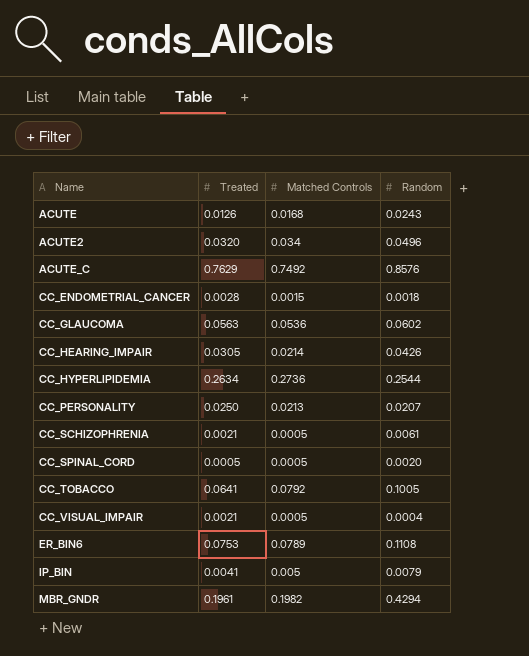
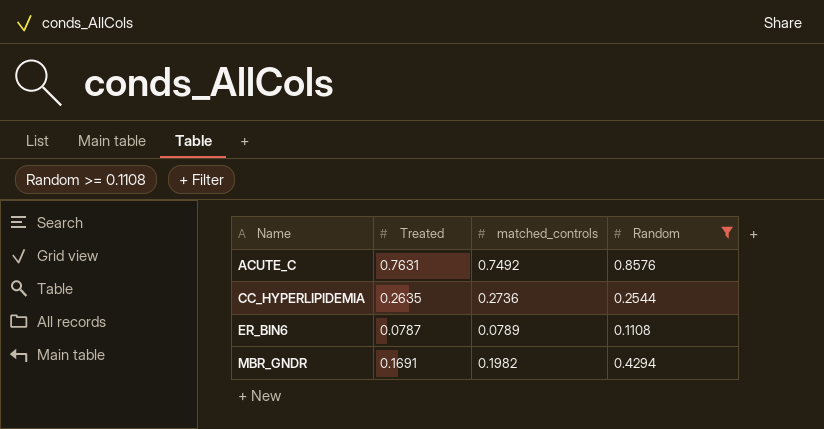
filter: none -> Random >= 0.1108
column name: Matched Controls -> matched_controls
ACUTE_C | Treated: 0.7629 -> 0.7631
CC_HYPERLIPIDEMIA | Treated: 0.2634 -> 0.2635
ER_BIN6 | Treated: 0.0753 -> 0.0787
MBR_GNDR | Treated: 0.1961 -> 0.1691

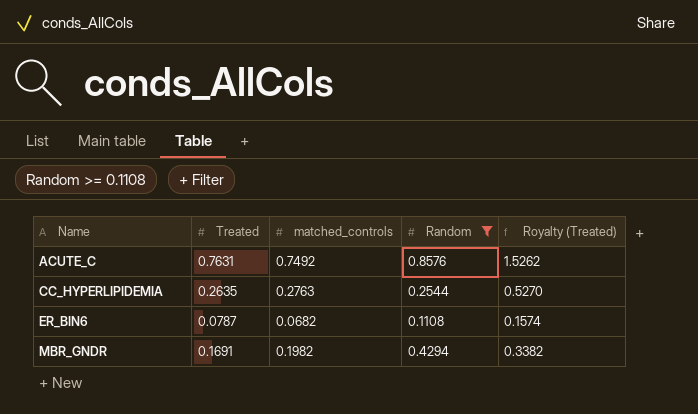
column Royalty (Treated) | formula: none -> [Treated] * 2
CC_HYPERLIPIDEMIA | matched_controls: 0.2736 -> 0.2763
ER_BIN6 | matched_controls: 0.0789 -> 0.0682

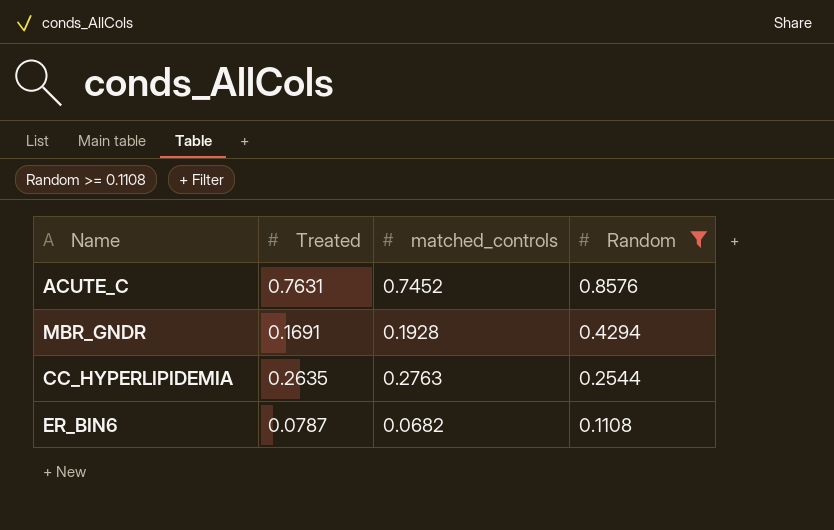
row order: Name ascending -> Random descending
column Royalty (Treated) | formula: [Treated] * 2 -> none
ACUTE_C | matched_controls: 0.7492 -> 0.7452
MBR_GNDR | matched_controls: 0.1982 -> 0.1928

